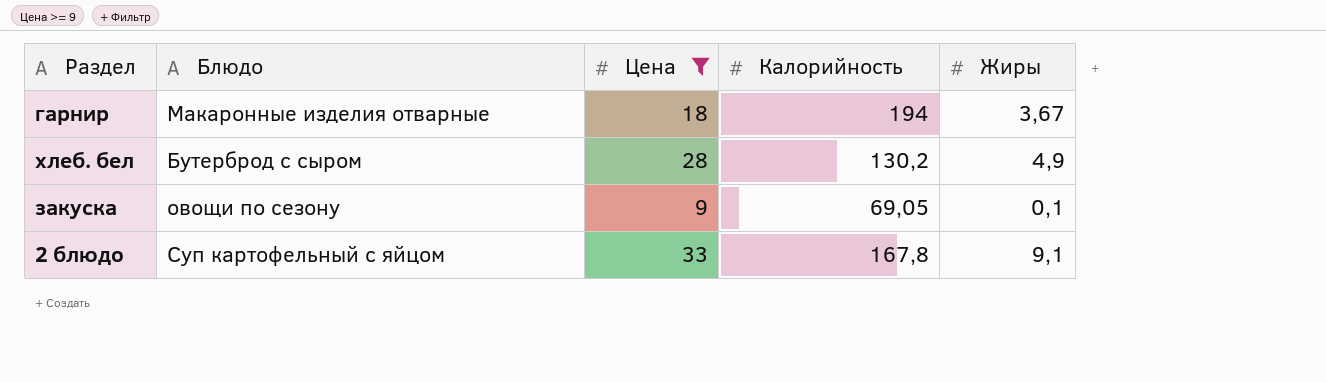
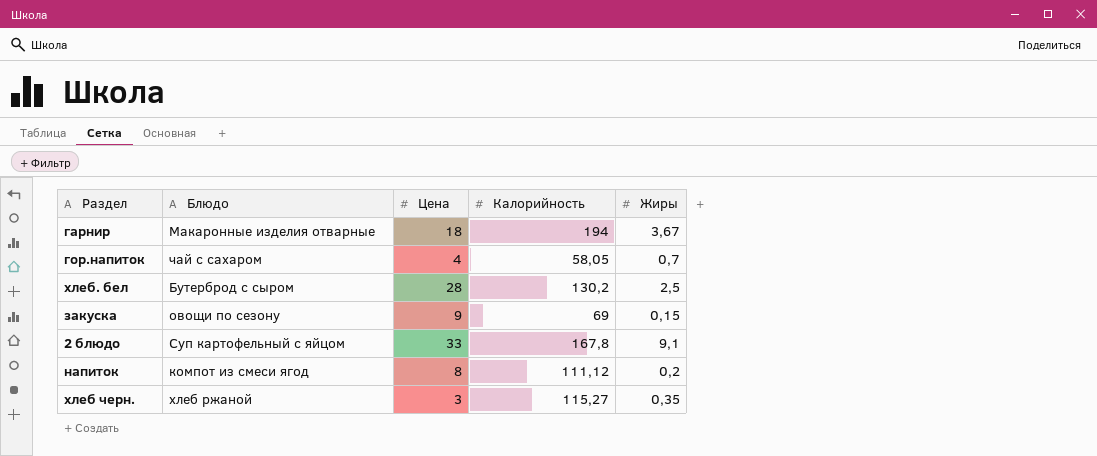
filter: Цена >= 9 -> none
хлеб. бел | Жиры: 4,9 -> 2,5
закуска | Калорийность: 69,05 -> 69
закуска | Жиры: 0,1 -> 0,15

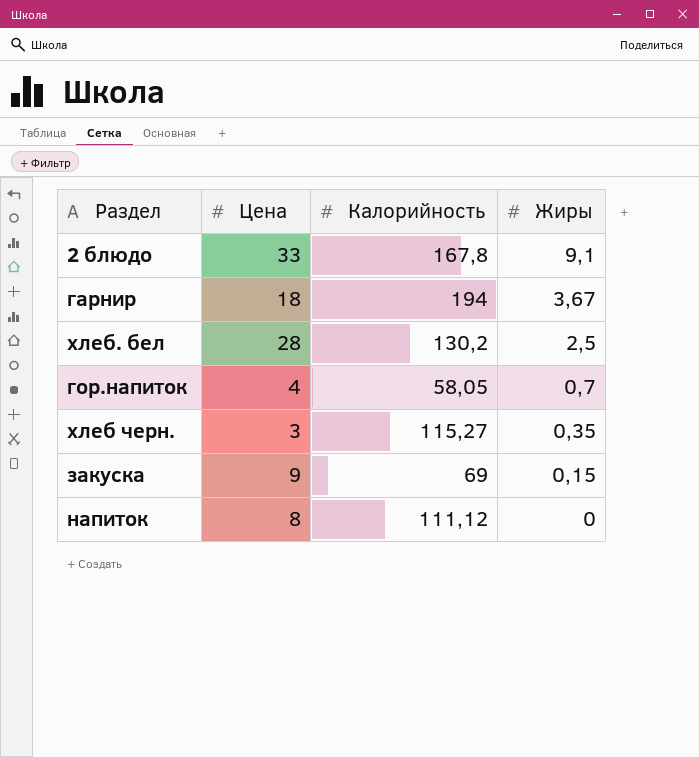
row order: none -> Жиры descending
column Блюдо | position: 2 -> none
напиток | Жиры: 0,2 -> 0

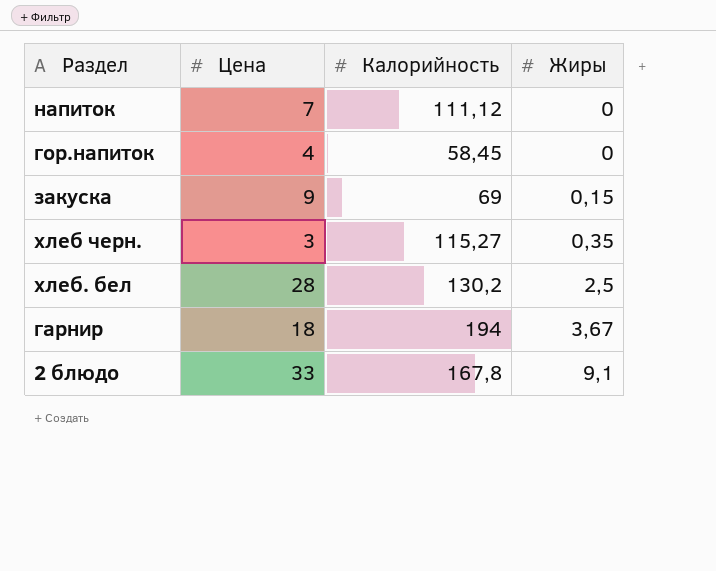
row order: Жиры descending -> Жиры ascending
напиток | Цена: 8 -> 7
гор.напиток | Калорийность: 58,05 -> 58,45
гор.напиток | Жиры: 0,7 -> 0

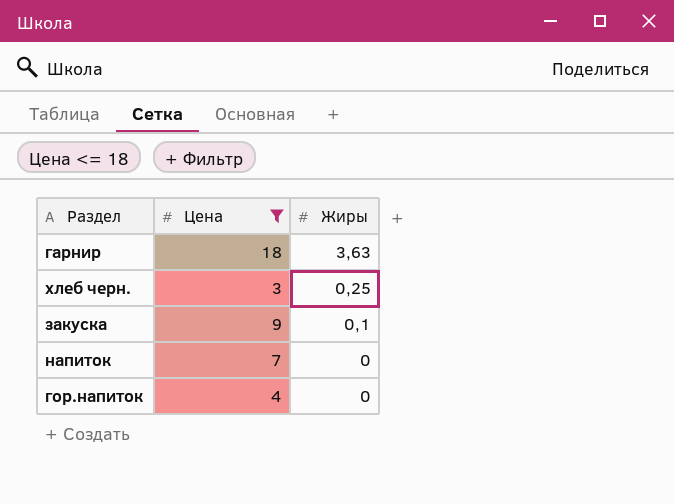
filter: none -> Цена <= 18
row order: Жиры ascending -> Жиры descending
column Калорийность | position: 3 -> none
гарнир | Жиры: 3,67 -> 3,63
хлеб черн. | Жиры: 0,35 -> 0,25
закуска | Жиры: 0,15 -> 0,1

